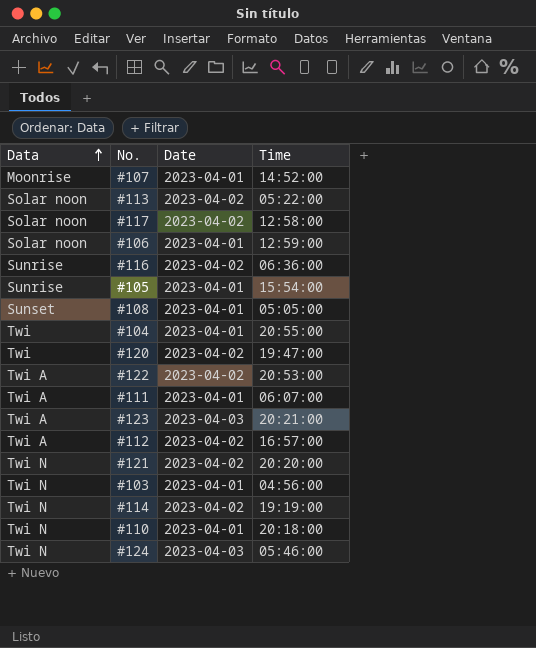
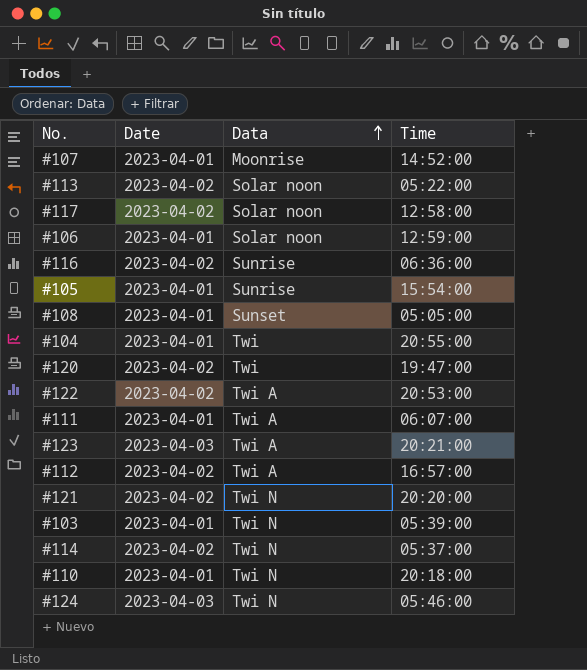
column Data | position: 1 -> 3
#103 | Time: 04:56:00 -> 05:39:00
#114 | Time: 19:19:00 -> 05:37:00

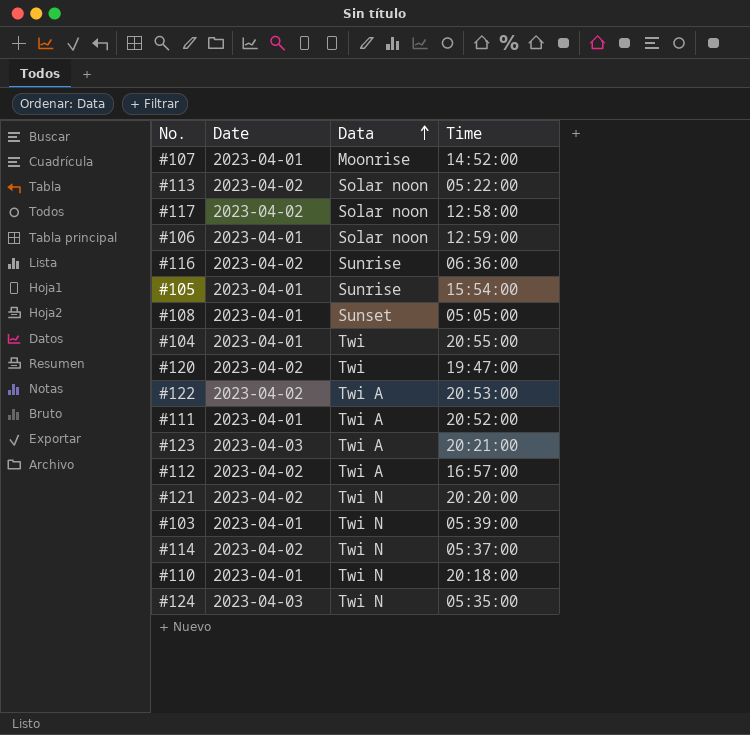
#111 | Time: 06:07:00 -> 20:52:00
#124 | Time: 05:46:00 -> 05:35:00

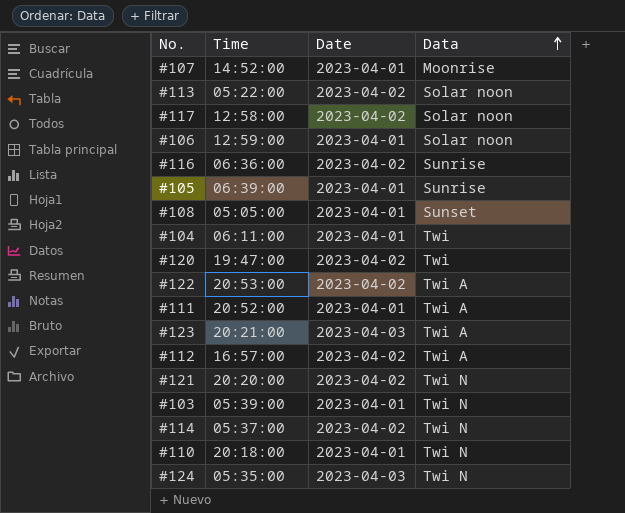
column Time | position: 4 -> 2
#105 | Time: 15:54:00 -> 06:39:00
#104 | Time: 20:55:00 -> 06:11:00

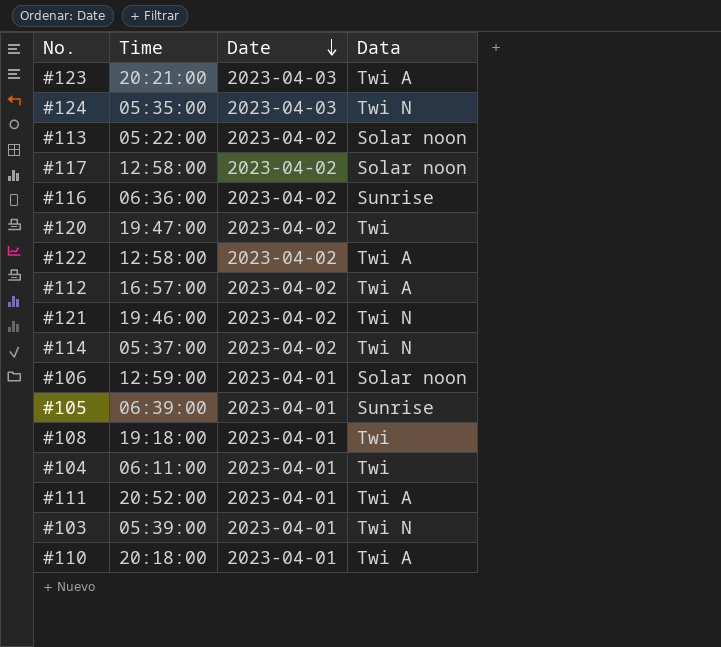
row order: Data ascending -> Date descending
row #107: 14:52:00 | 2023-04-01 | Moonrise -> none
#122 | Time: 20:53:00 -> 12:58:00
#121 | Time: 20:20:00 -> 19:46:00
#108 | Time: 05:05:00 -> 19:18:00
#108 | Data: Sunset -> Twi
#110 | Data: Twi N -> Twi A

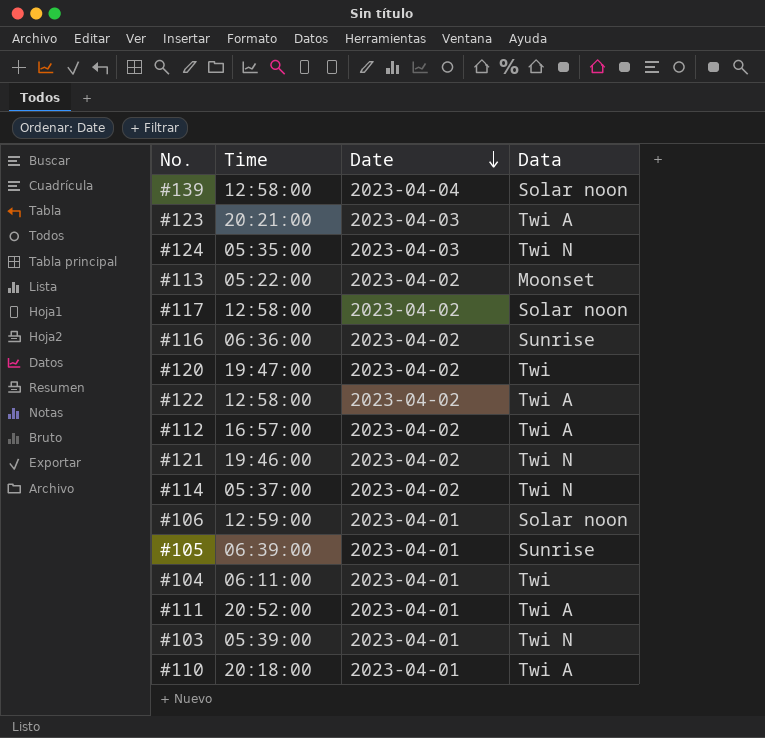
row #108: 19:18:00 | 2023-04-01 | Twi -> none
row #139: none -> 12:58:00 | 2023-04-04 | Solar noon
#113 | Data: Solar noon -> Moonset

